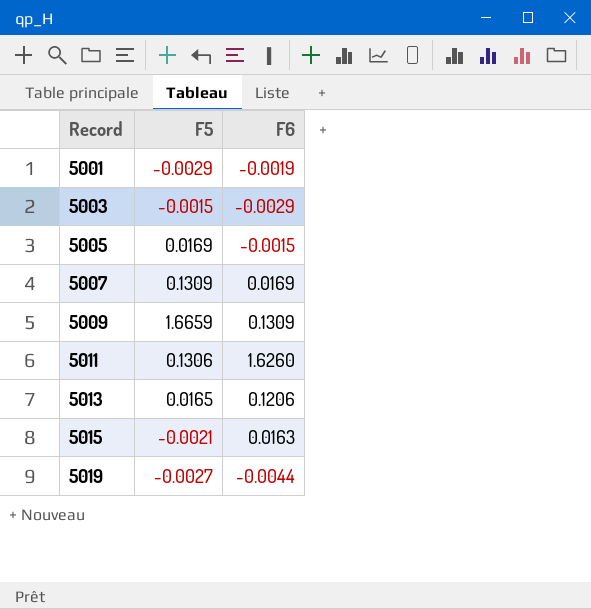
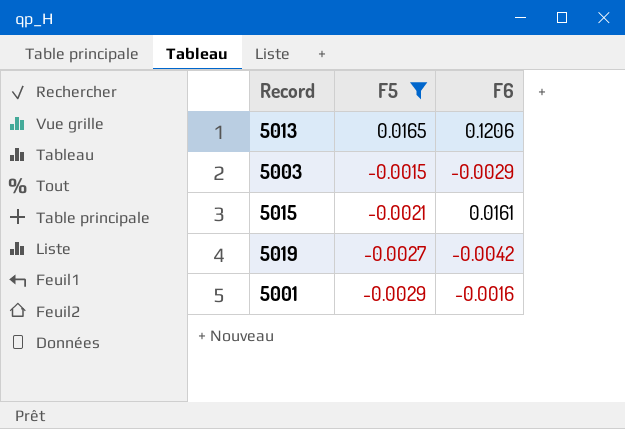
filter: none -> F5 <= 0.0165
row order: Record ascending -> F5 descending
5015 | F6: 0.0163 -> 0.0161
5019 | F6: -0.0044 -> -0.0042
5001 | F6: -0.0019 -> -0.0016

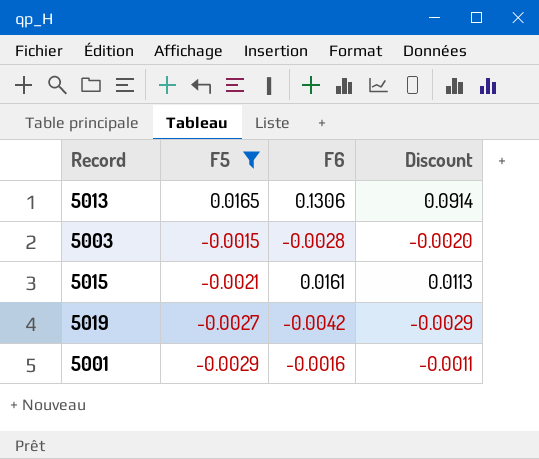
column Discount | formula: none -> [F6] * 0.7
5013 | F6: 0.1206 -> 0.1306
5003 | F6: -0.0029 -> -0.0028

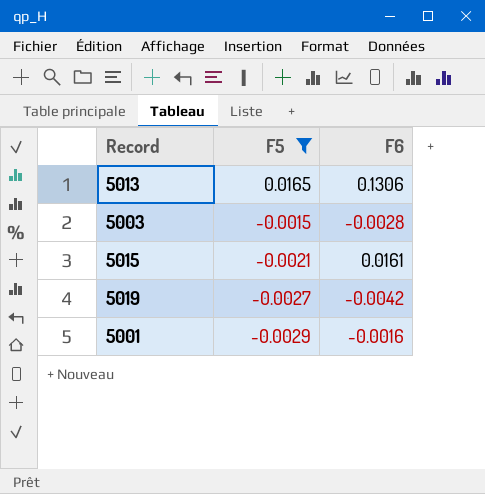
column Discount | formula: [F6] * 0.7 -> none

